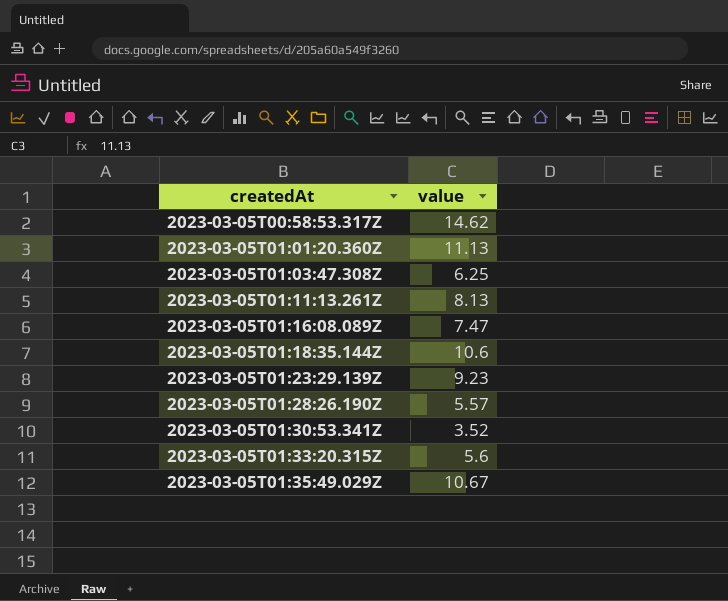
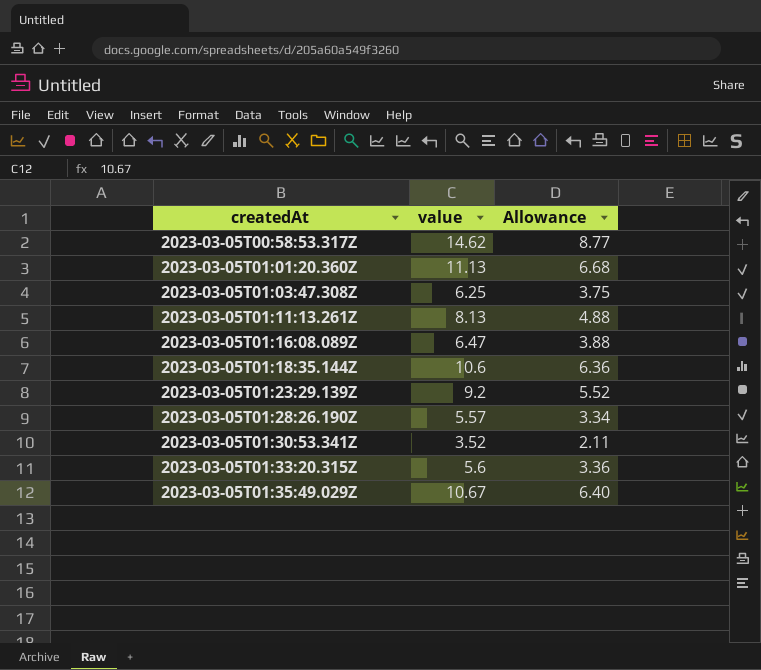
column Allowance | formula: none -> [value] * 0.6
2023-03-05T01:16:08.089Z | value: 7.47 -> 6.47
2023-03-05T01:23:29.139Z | value: 9.23 -> 9.2

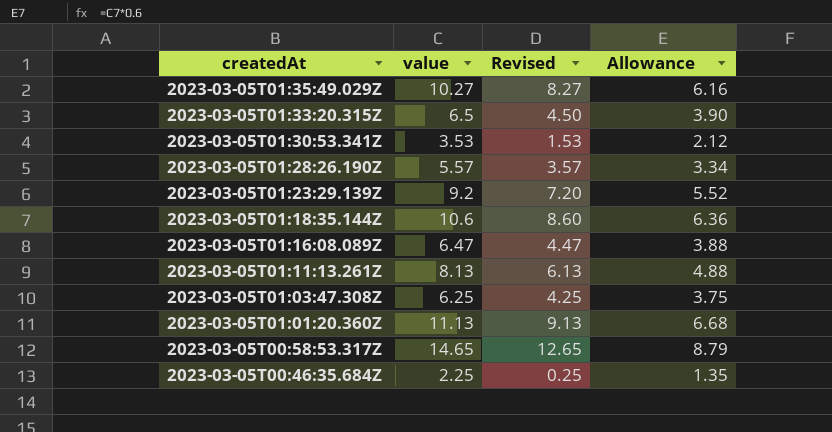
row order: createdAt ascending -> createdAt descending
column Revised | formula: none -> [value] - 2
2023-03-05T01:35:49.029Z | value: 10.67 -> 10.27
2023-03-05T01:35:49.029Z | Allowance: 6.40 -> 6.16
2023-03-05T01:33:20.315Z | value: 5.6 -> 6.5
2023-03-05T01:33:20.315Z | Allowance: 3.36 -> 3.90
2023-03-05T01:30:53.341Z | value: 3.52 -> 3.53
2023-03-05T01:30:53.341Z | Allowance: 2.11 -> 2.12
2023-03-05T00:58:53.317Z | value: 14.62 -> 14.65
2023-03-05T00:58:53.317Z | Allowance: 8.77 -> 8.79
row 2023-03-05T00:46:35.684Z: none -> 2.25 | 0.25 | 1.35

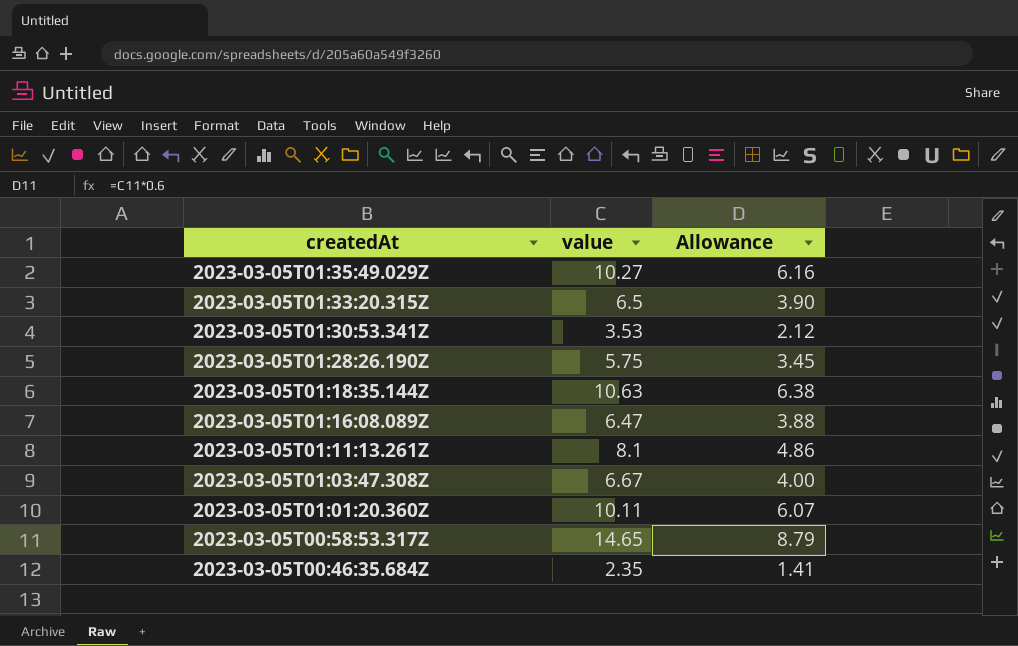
column Revised | formula: [value] - 2 -> none
row 2023-03-05T01:23:29.139Z: 9.2 | 7.20 | 5.52 -> none
2023-03-05T01:28:26.190Z | value: 5.57 -> 5.75
2023-03-05T01:28:26.190Z | Allowance: 3.34 -> 3.45
2023-03-05T01:18:35.144Z | value: 10.6 -> 10.63
2023-03-05T01:18:35.144Z | Allowance: 6.36 -> 6.38
2023-03-05T01:11:13.261Z | value: 8.13 -> 8.1
2023-03-05T01:11:13.261Z | Allowance: 4.88 -> 4.86
2023-03-05T01:03:47.308Z | value: 6.25 -> 6.67
2023-03-05T01:03:47.308Z | Allowance: 3.75 -> 4.00
2023-03-05T01:01:20.360Z | value: 11.13 -> 10.11
2023-03-05T01:01:20.360Z | Allowance: 6.68 -> 6.07
2023-03-05T00:46:35.684Z | value: 2.25 -> 2.35
2023-03-05T00:46:35.684Z | Allowance: 1.35 -> 1.41

